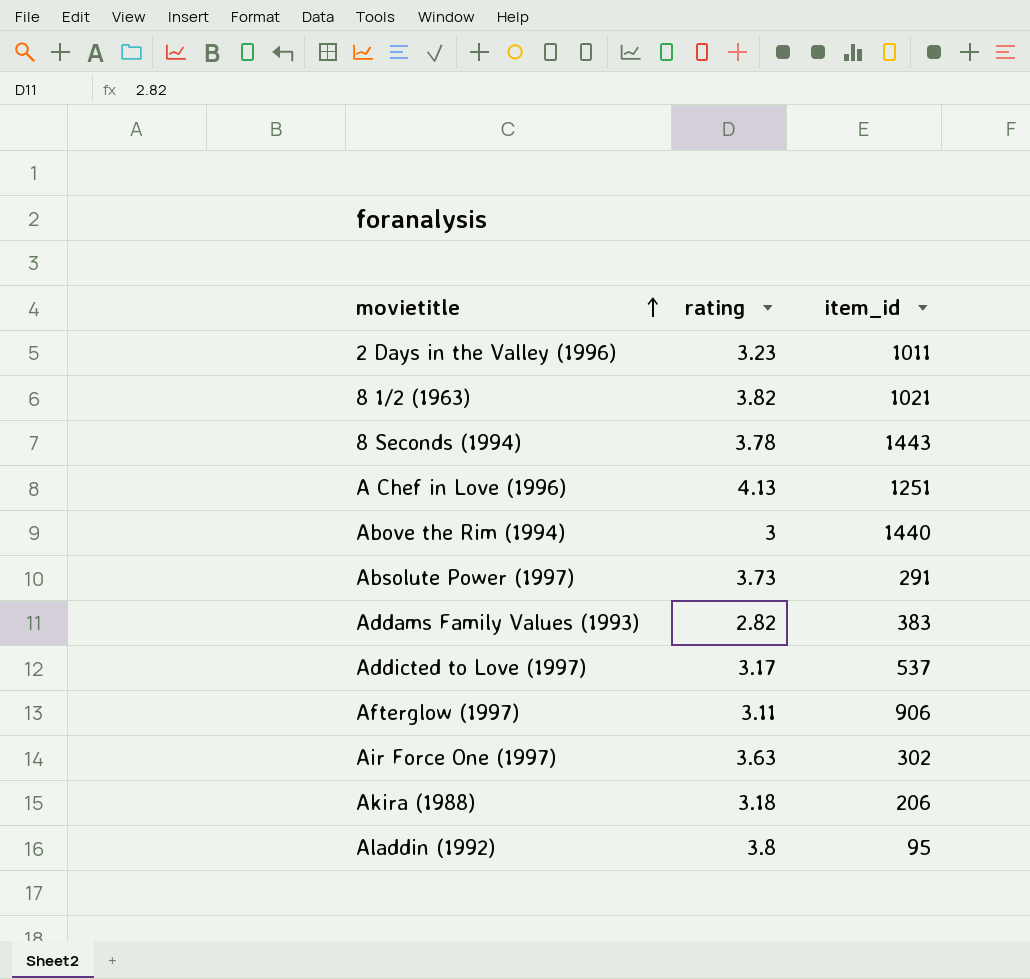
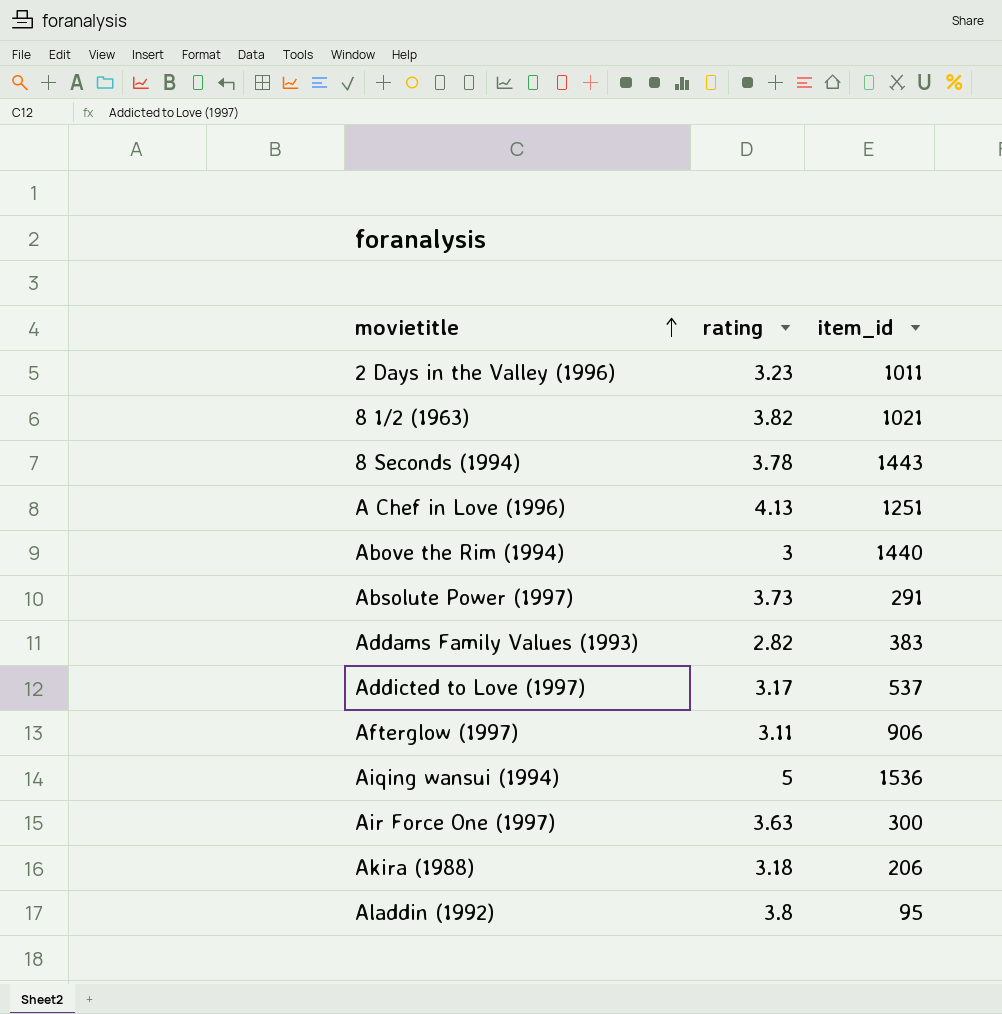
row Aiqing wansui (1994): none -> 5 | 1536
Air Force One (1997) | item_id: 302 -> 300

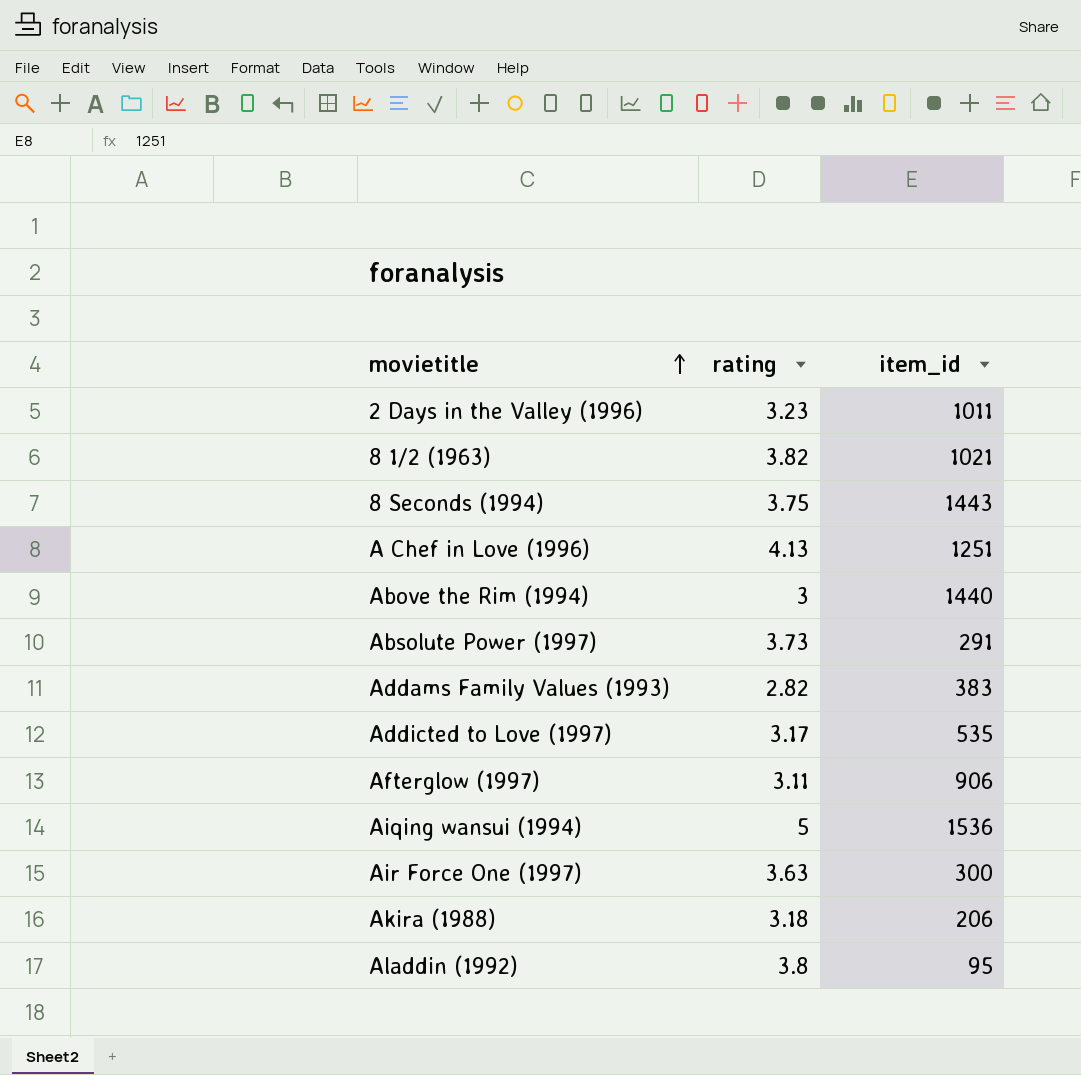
8 Seconds (1994) | rating: 3.78 -> 3.75
Addicted to Love (1997) | item_id: 537 -> 535

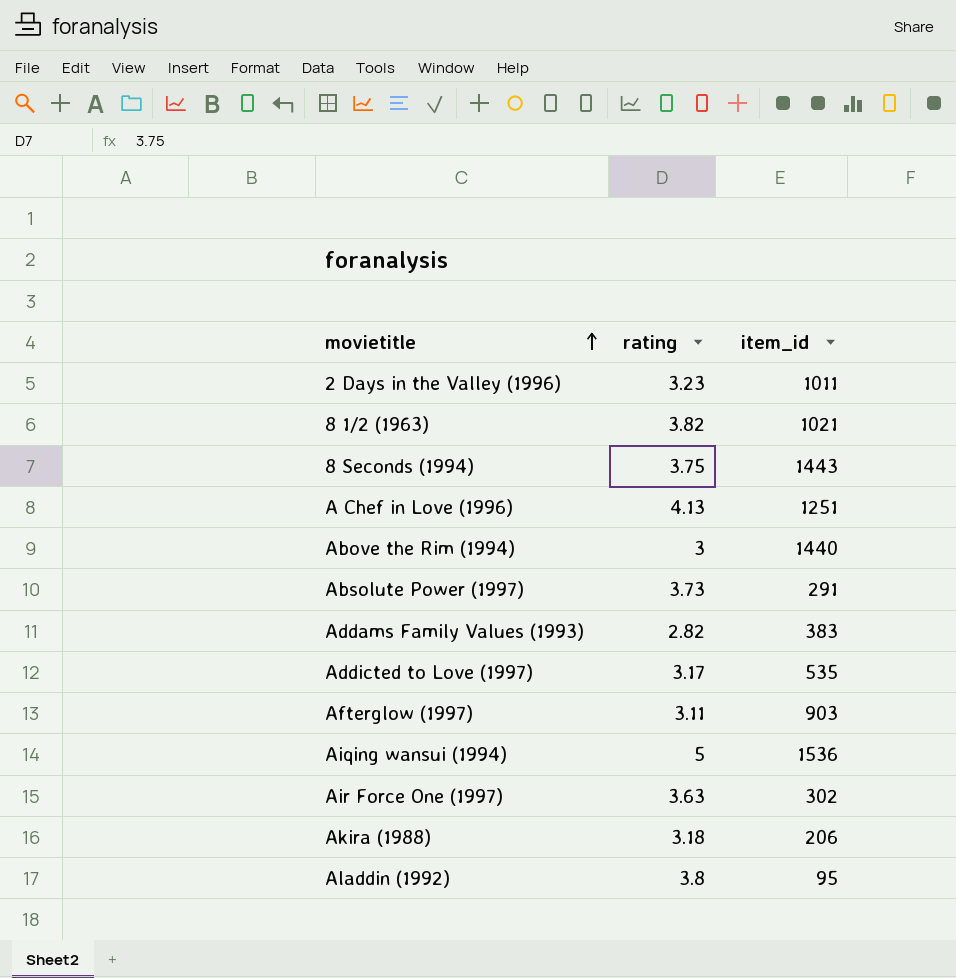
Afterglow (1997) | item_id: 906 -> 903
Air Force One (1997) | item_id: 300 -> 302

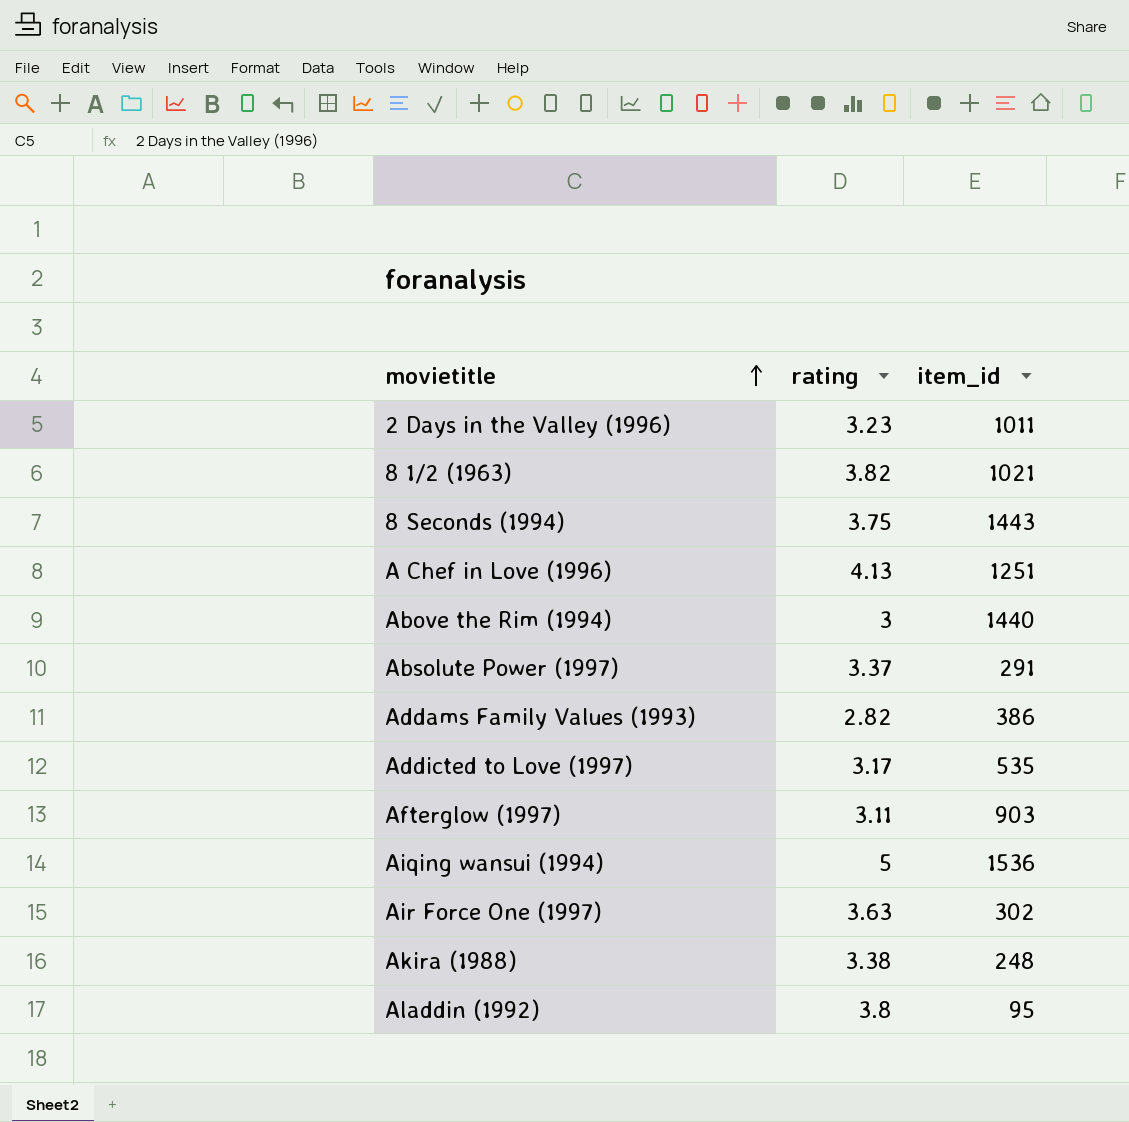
Absolute Power (1997) | rating: 3.73 -> 3.37
Addams Family Values (1993) | item_id: 383 -> 386
Akira (1988) | rating: 3.18 -> 3.38
Akira (1988) | item_id: 206 -> 248

